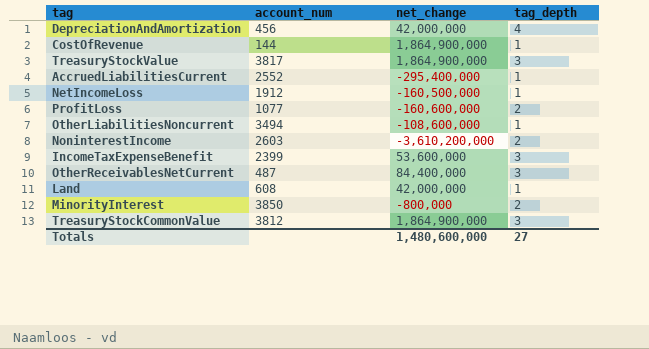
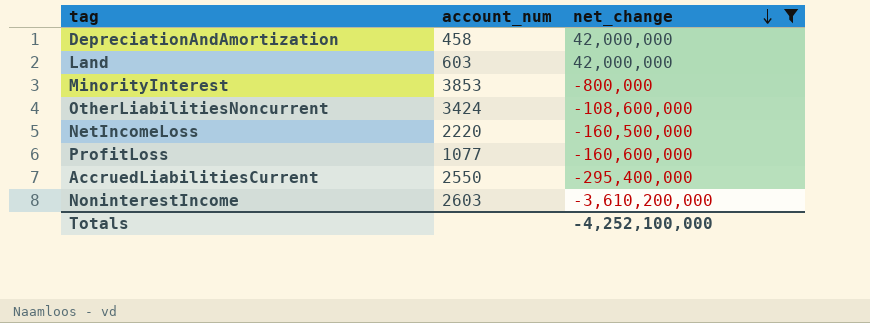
filter: none -> net_change <= 42,000,000
row order: none -> net_change descending
column tag_depth | position: 4 -> none
DepreciationAndAmortization | account_num: 456 -> 458
Land | account_num: 608 -> 603
MinorityInterest | account_num: 3850 -> 3853
OtherLiabilitiesNoncurrent | account_num: 3494 -> 3424
NetIncomeLoss | account_num: 1912 -> 2220
AccruedLiabilitiesCurrent | account_num: 2552 -> 2550
Totals | net_change: 1,480,600,000 -> -4,252,100,000

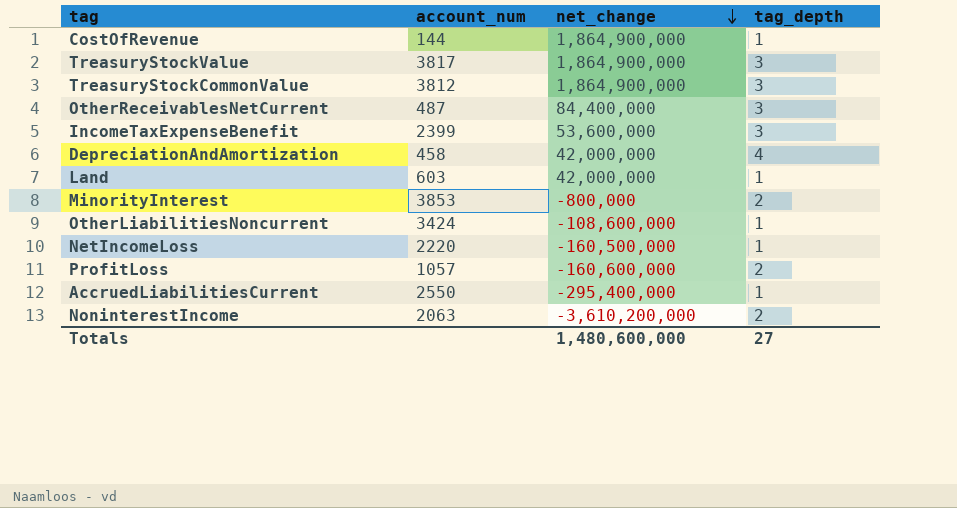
filter: net_change <= 42,000,000 -> none
column tag_depth | position: none -> 4
ProfitLoss | account_num: 1077 -> 1057
NoninterestIncome | account_num: 2603 -> 2063
Totals | net_change: -4,252,100,000 -> 1,480,600,000

